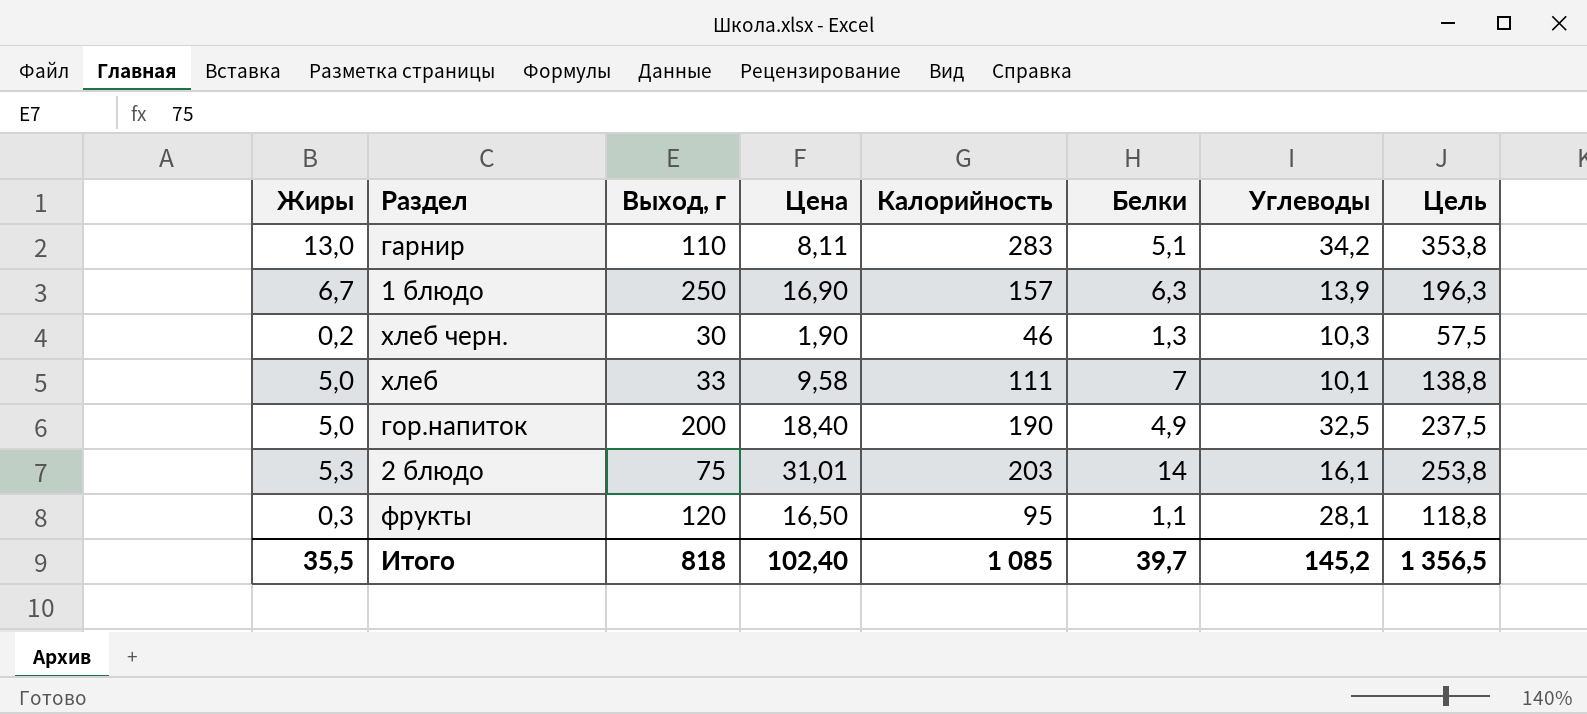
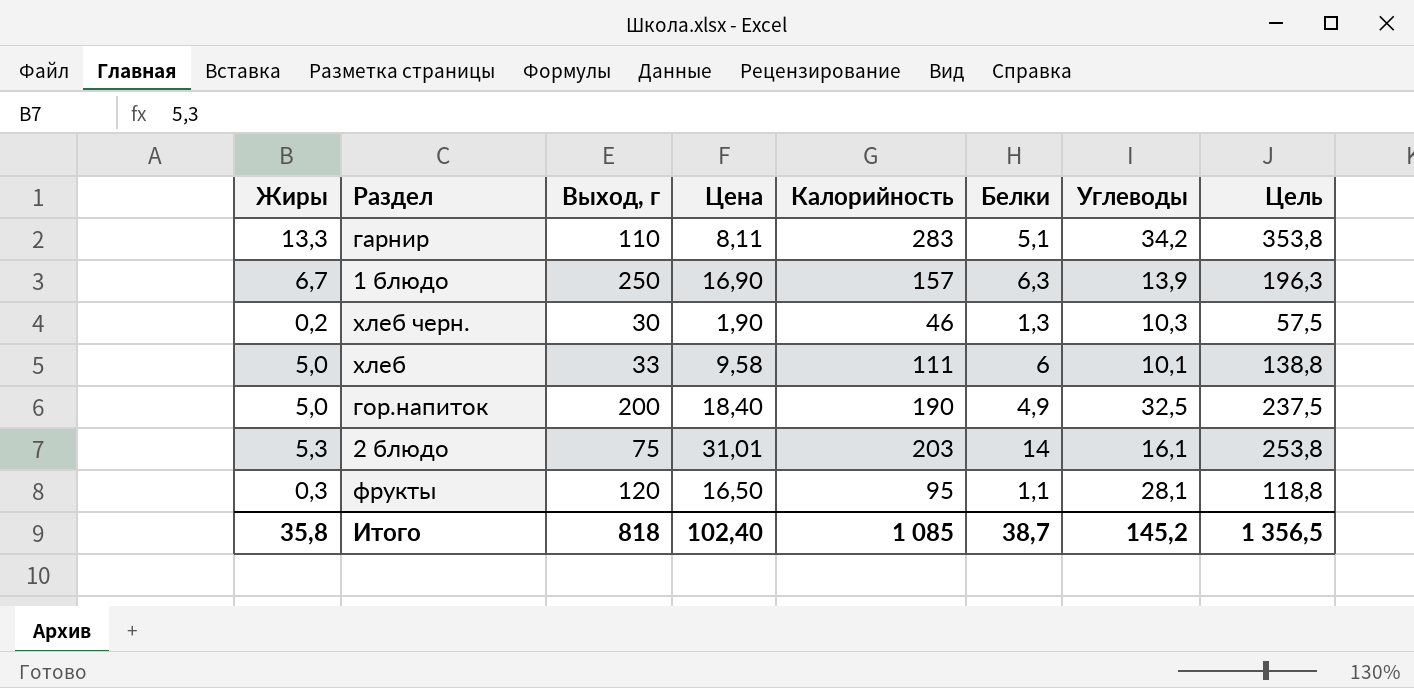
гарнир | Жиры: 13,0 -> 13,3
хлеб | Белки: 7 -> 6
Итого | Жиры: 35,5 -> 35,8
Итого | Белки: 39,7 -> 38,7

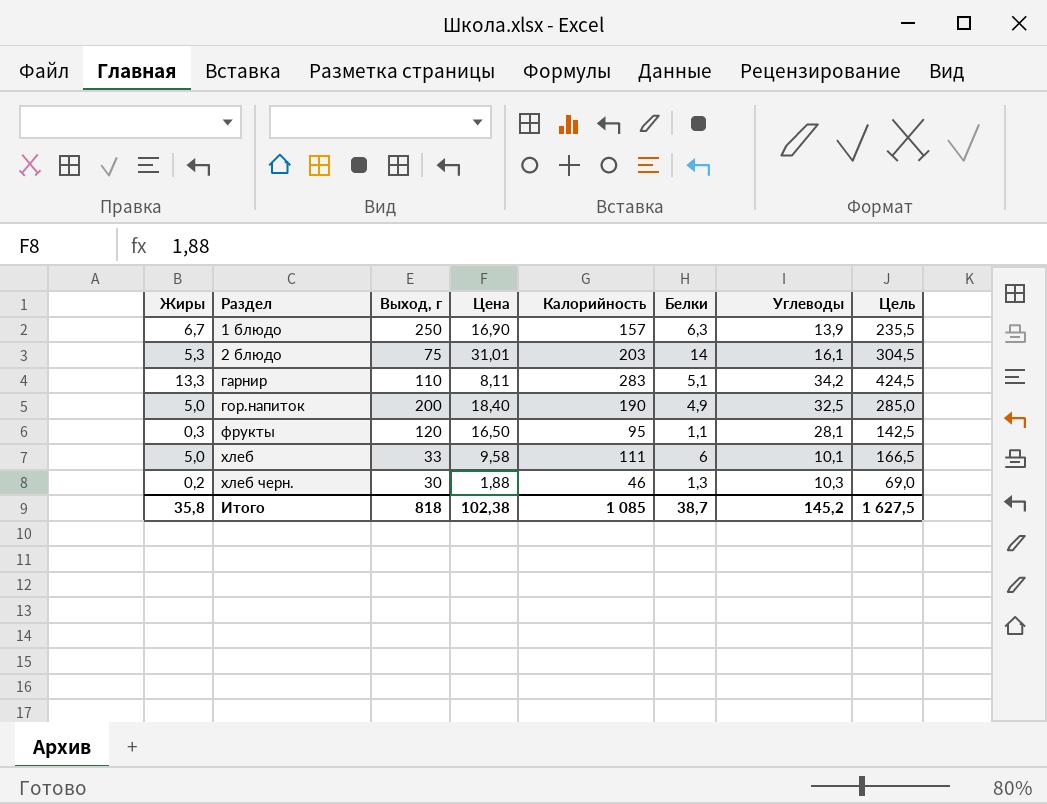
row order: none -> Раздел ascending
column Цель | formula: [Калорийность] * 1,25 -> [Калорийность] * 1,5
хлеб черн. | Цена: 1,90 -> 1,88
Итого | Цена: 102,40 -> 102,38
Итого | Цель: 1 356,5 -> 1 627,5

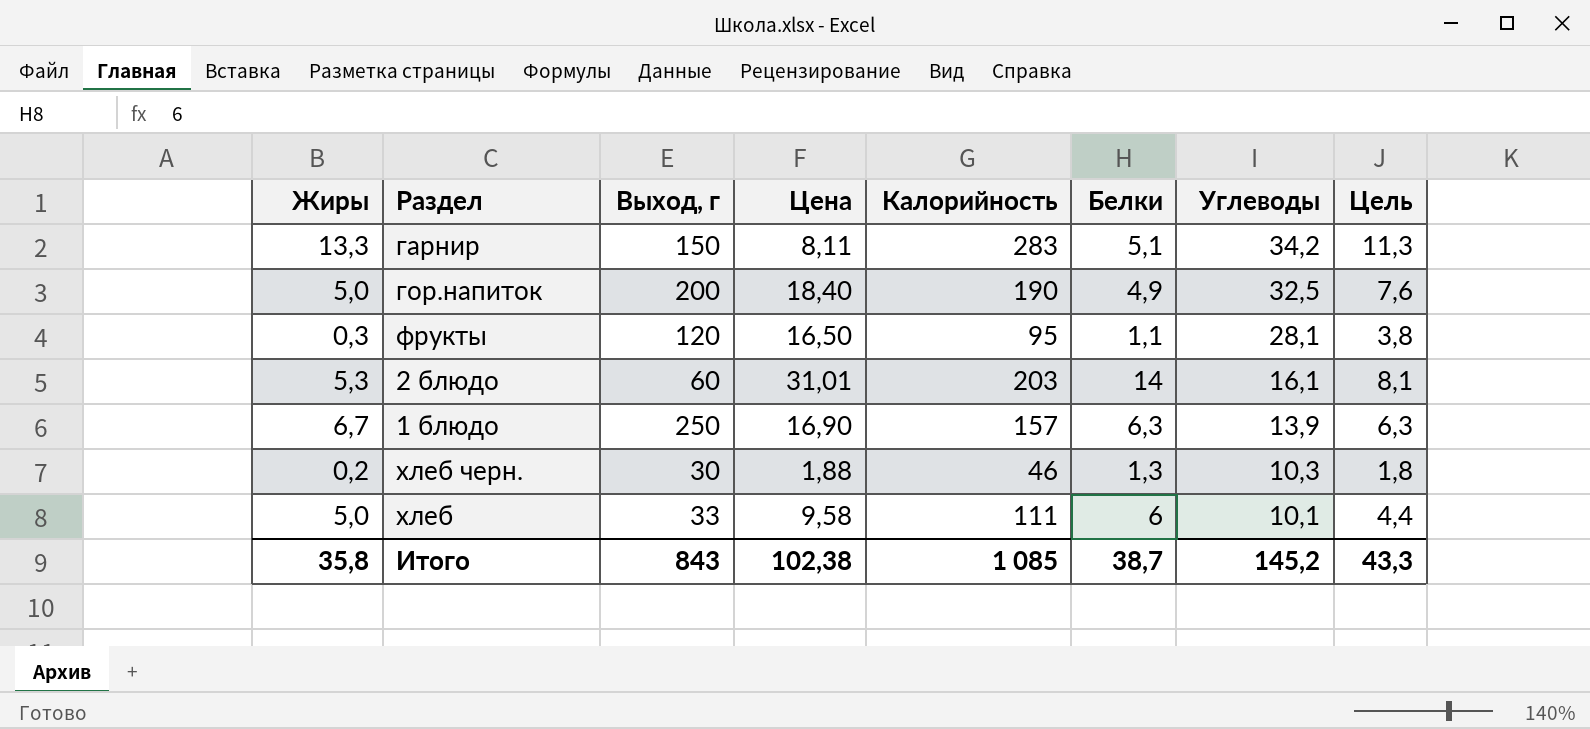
row order: Раздел ascending -> Углеводы descending
column Цель | formula: [Калорийность] * 1,5 -> [Калорийность] * 0,04
гарнир | Выход, г: 110 -> 150
2 блюдо | Выход, г: 75 -> 60
Итого | Выход, г: 818 -> 843
Итого | Цель: 1 627,5 -> 43,3

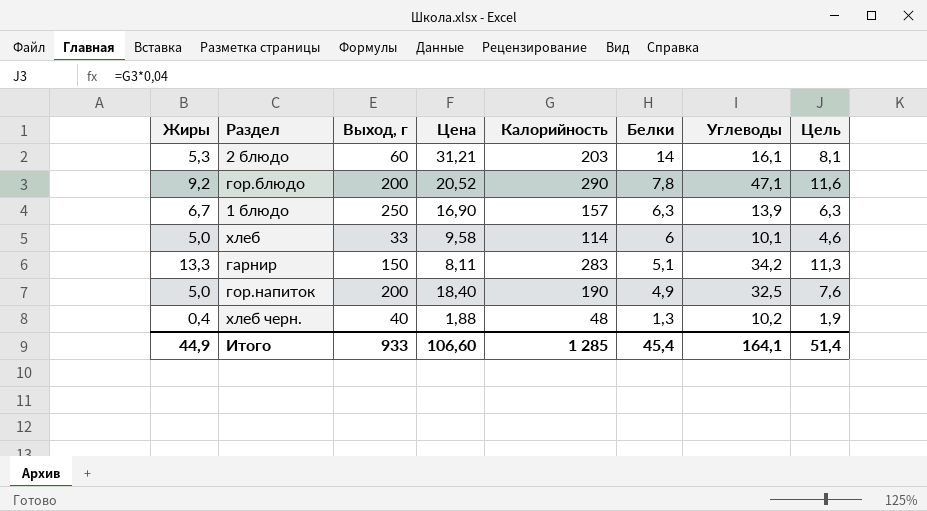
row order: Углеводы descending -> Белки descending
row фрукты: 0,3 | 120 | 16,50 | 95 | 1,1 | 28,1 | 3,8 -> none
2 блюдо | Цена: 31,01 -> 31,21
row гор.блюдо: none -> 9,2 | 200 | 20,52 | 290 | 7,8 | 47,1 | 11,6
хлеб | Калорийность: 111 -> 114
хлеб | Цель: 4,4 -> 4,6
хлеб черн. | Жиры: 0,2 -> 0,4
хлеб черн. | Выход, г: 30 -> 40
хлеб черн. | Калорийность: 46 -> 48
хлеб черн. | Углеводы: 10,3 -> 10,2
хлеб черн. | Цель: 1,8 -> 1,9
Итого | Жиры: 35,8 -> 44,9
Итого | Выход, г: 843 -> 933
Итого | Цена: 102,38 -> 106,60
Итого | Калорийность: 1 085 -> 1 285
Итого | Белки: 38,7 -> 45,4
Итого | Углеводы: 145,2 -> 164,1
Итого | Цель: 43,3 -> 51,4

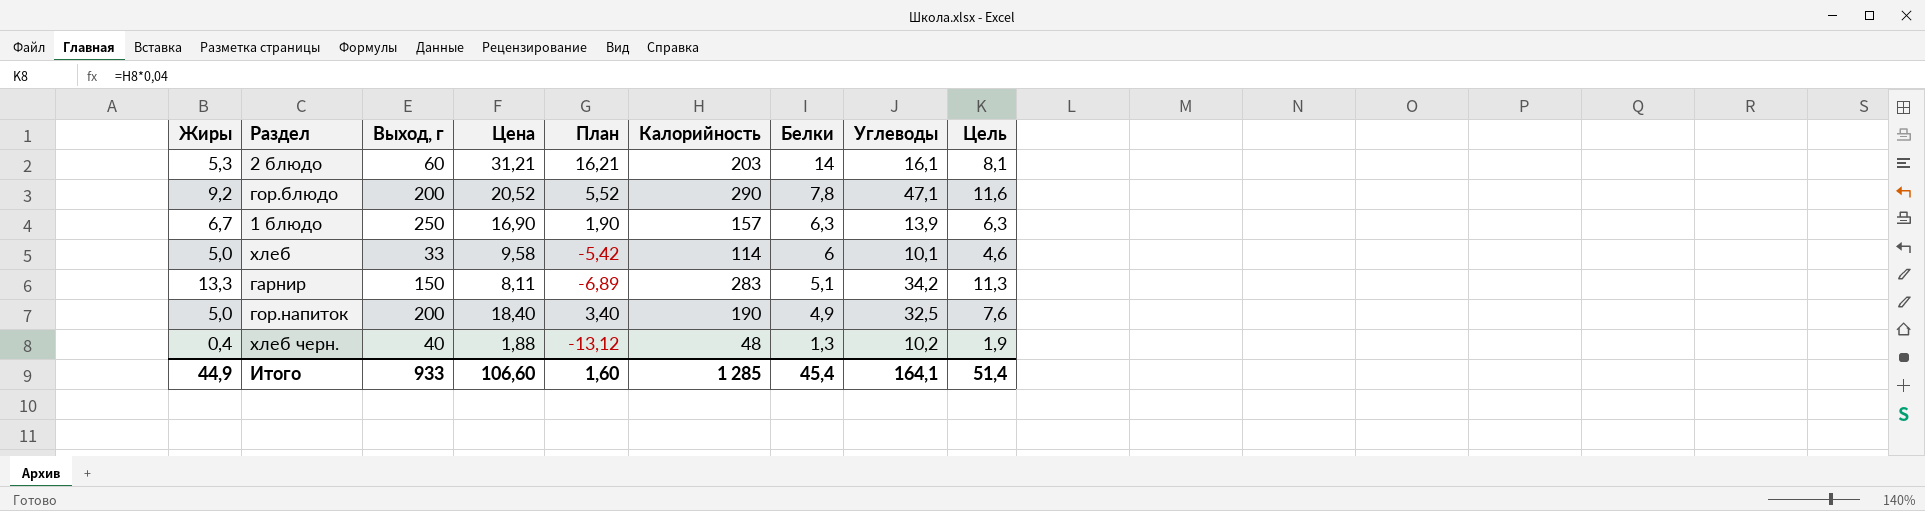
column План | formula: none -> [Цена] - 15

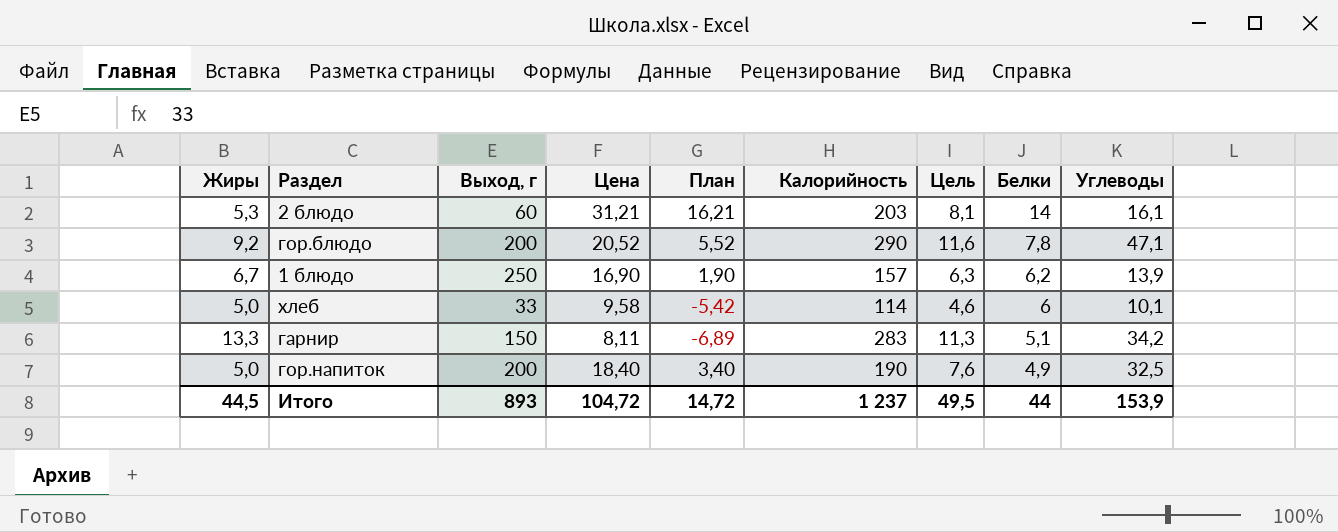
column Цель | position: 9 -> 7
row хлеб черн.: 0,4 | 40 | 1,88 | -13,12 | 48 | 1,3 | 10,2 | 1,9 -> none
1 блюдо | Белки: 6,3 -> 6,2
Итого | Жиры: 44,9 -> 44,5
Итого | Выход, г: 933 -> 893
Итого | Цена: 106,60 -> 104,72
Итого | План: 1,60 -> 14,72
Итого | Калорийность: 1 285 -> 1 237
Итого | Цель: 51,4 -> 49,5
Итого | Белки: 45,4 -> 44
Итого | Углеводы: 164,1 -> 153,9

